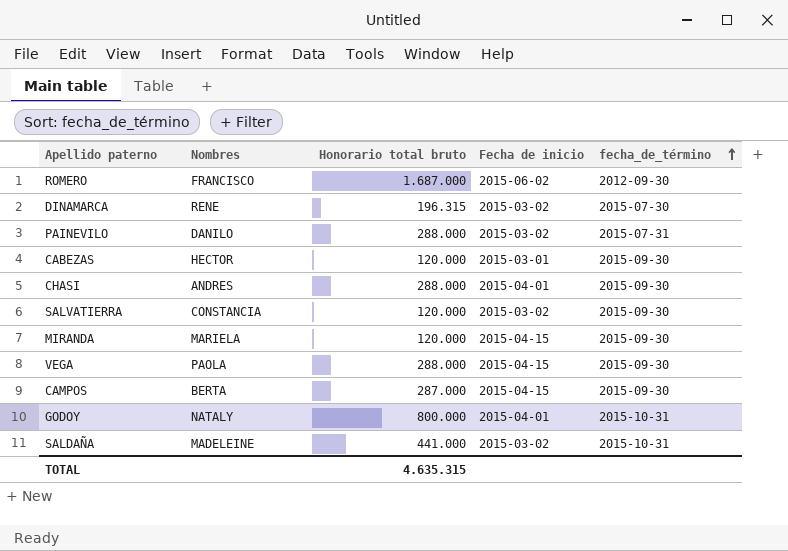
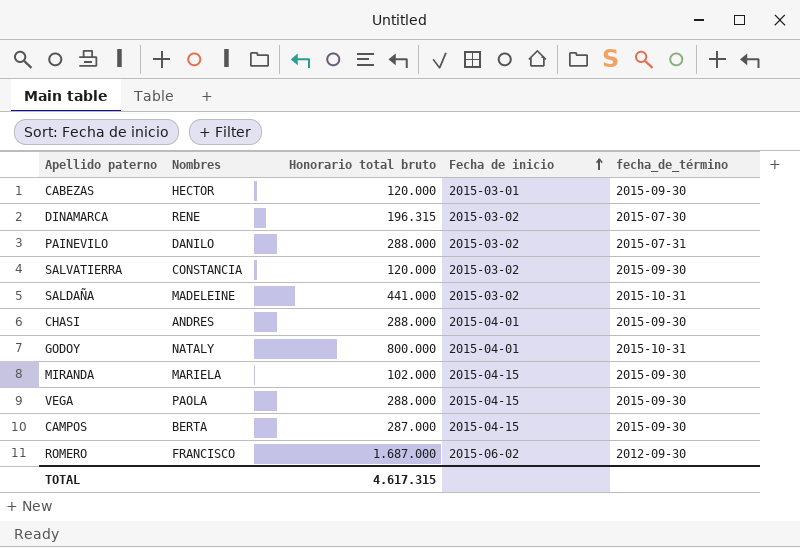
row order: fecha_de_término ascending -> Fecha de inicio ascending
MIRANDA | Honorario total bruto: 120.000 -> 102.000
TOTAL | Honorario total bruto: 4.635.315 -> 4.617.315

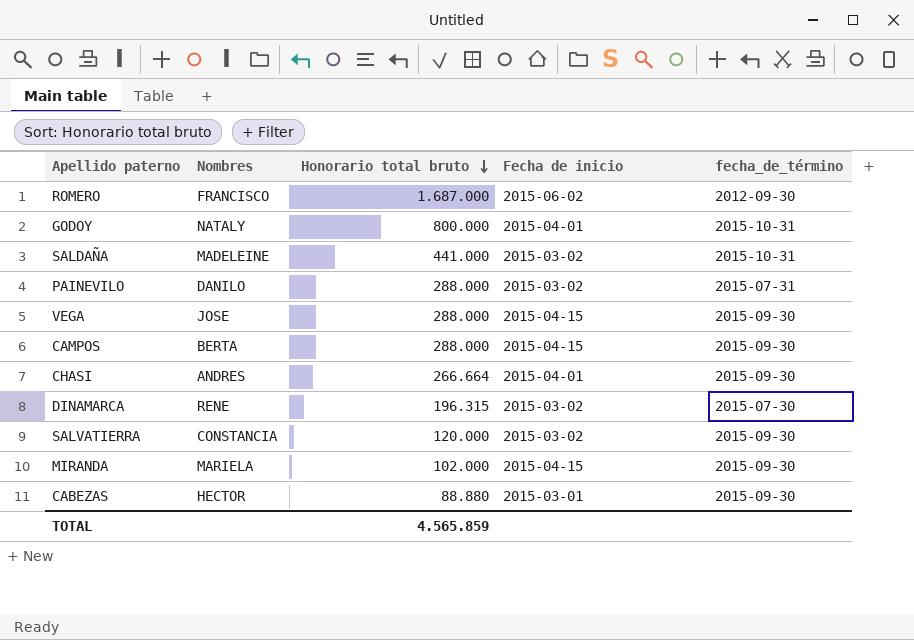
row order: Fecha de inicio ascending -> Honorario total bruto descending
VEGA | Nombres: PAOLA -> JOSE
CAMPOS | Honorario total bruto: 287.000 -> 288.000
CHASI | Honorario total bruto: 288.000 -> 266.664
CABEZAS | Honorario total bruto: 120.000 -> 88.880
TOTAL | Honorario total bruto: 4.617.315 -> 4.565.859

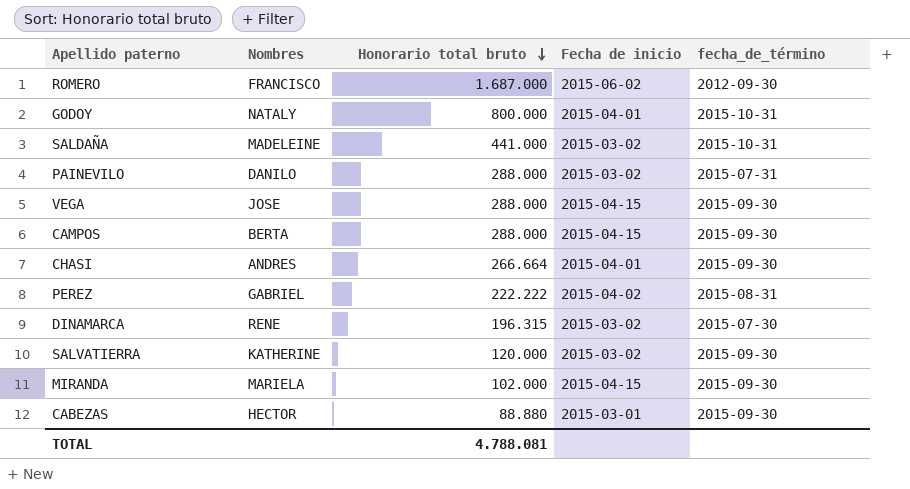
row PEREZ: none -> GABRIEL | 222.222 | 2015-04-02 | 2015-08-31
SALVATIERRA | Nombres: CONSTANCIA -> KATHERINE
TOTAL | Honorario total bruto: 4.565.859 -> 4.788.081

